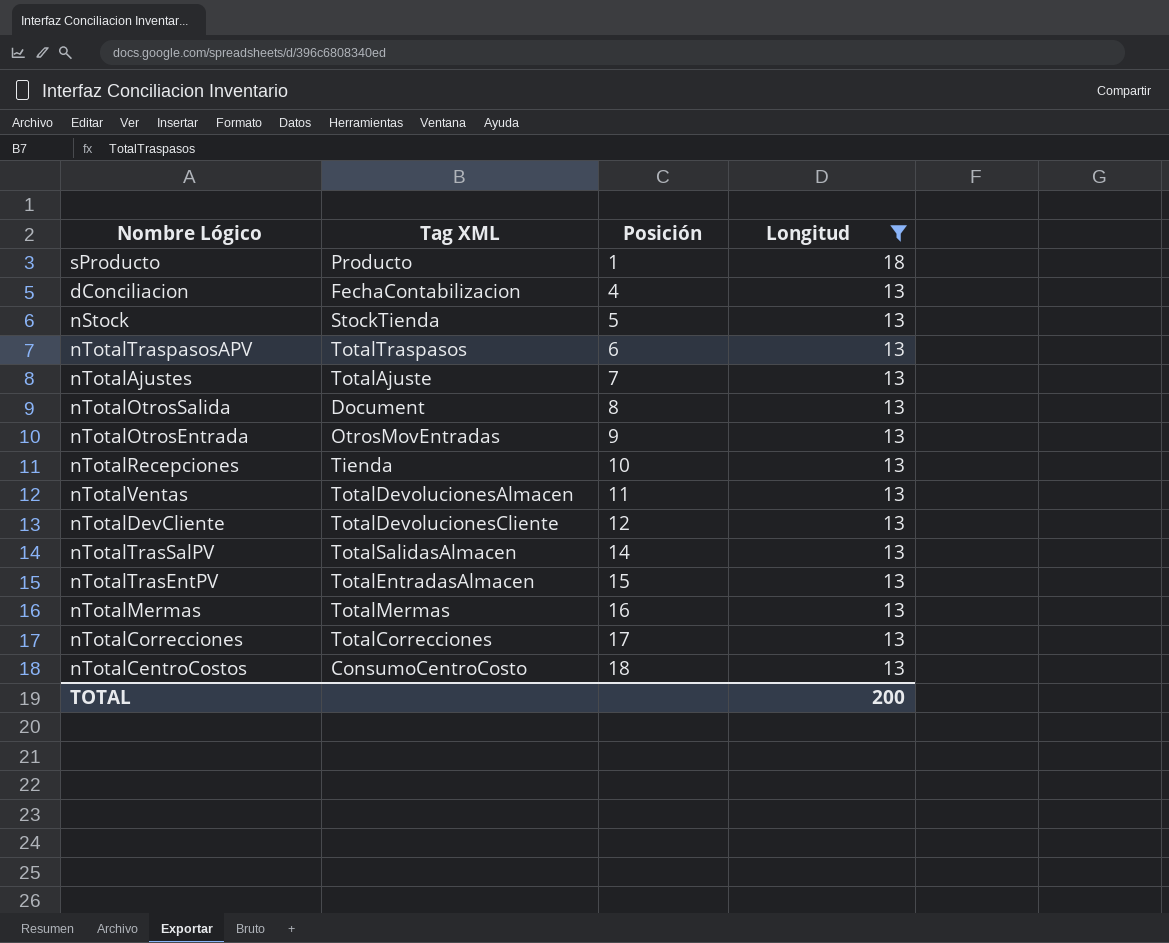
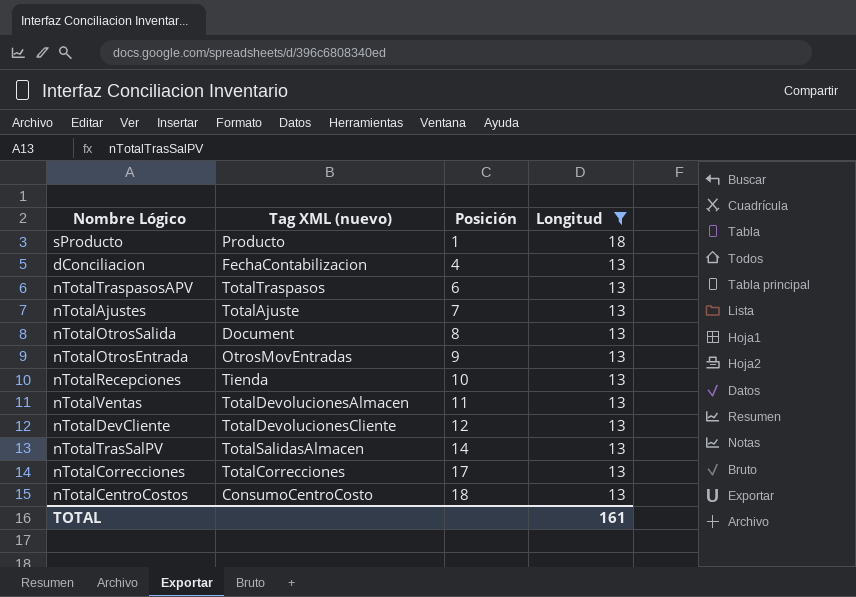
column name: Tag XML -> Tag XML (nuevo)
row nStock: StockTienda | 5 | 13 -> none
row nTotalTrasEntPV: TotalEntradasAlmacen | 15 | 13 -> none
row nTotalMermas: TotalMermas | 16 | 13 -> none
TOTAL | Longitud: 200 -> 161

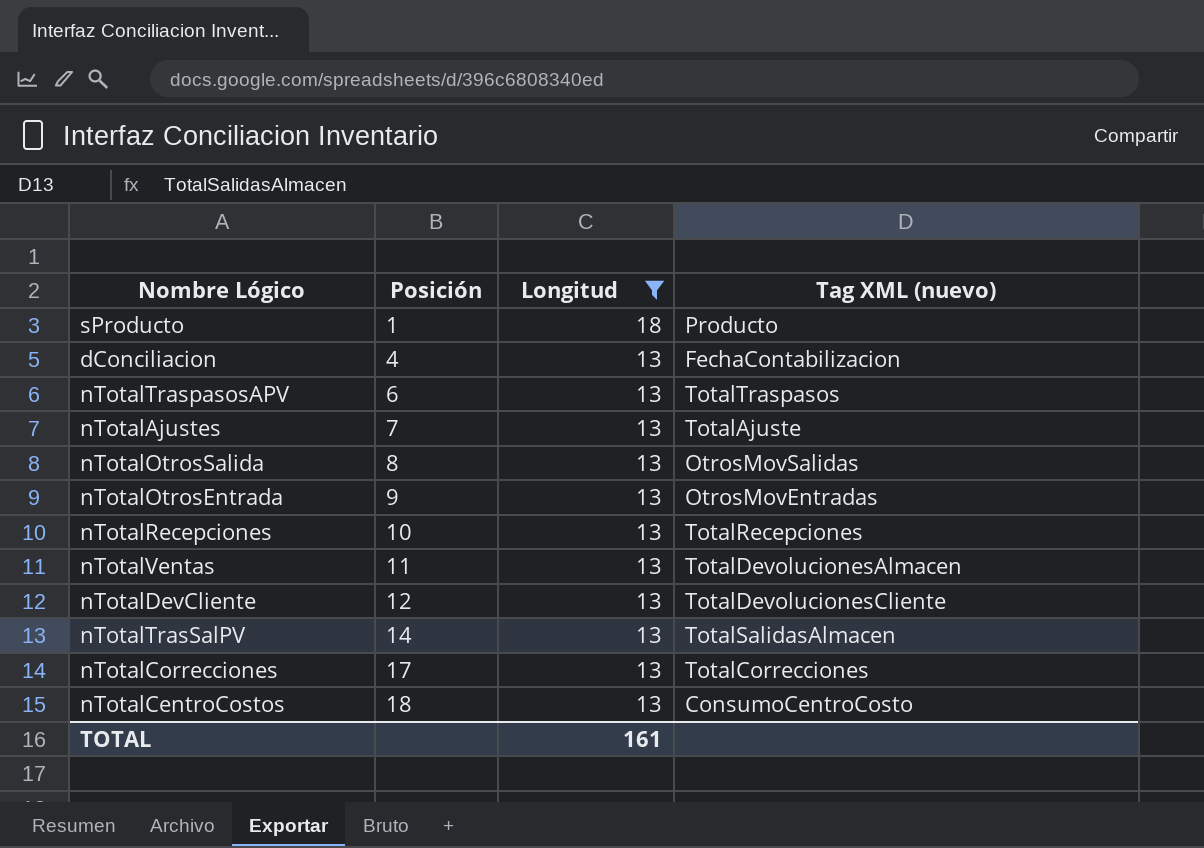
column Tag XML (nuevo) | position: 2 -> 4
nTotalOtrosSalida | Tag XML (nuevo): Document -> OtrosMovSalidas
nTotalRecepciones | Tag XML (nuevo): Tienda -> TotalRecepciones

